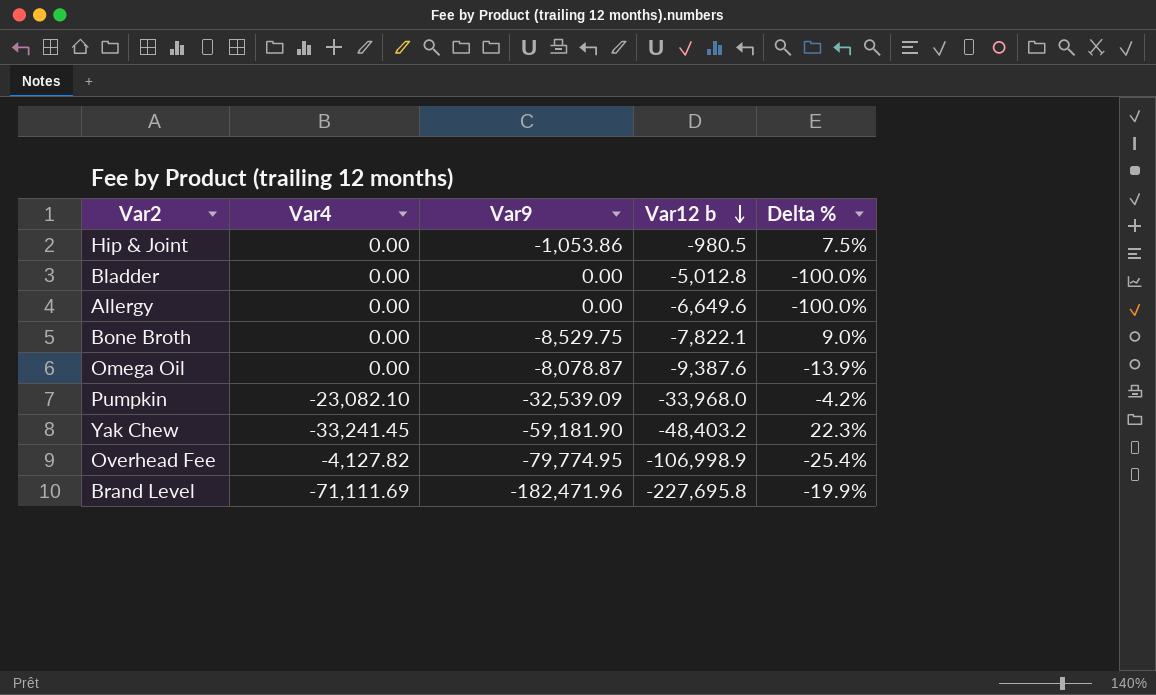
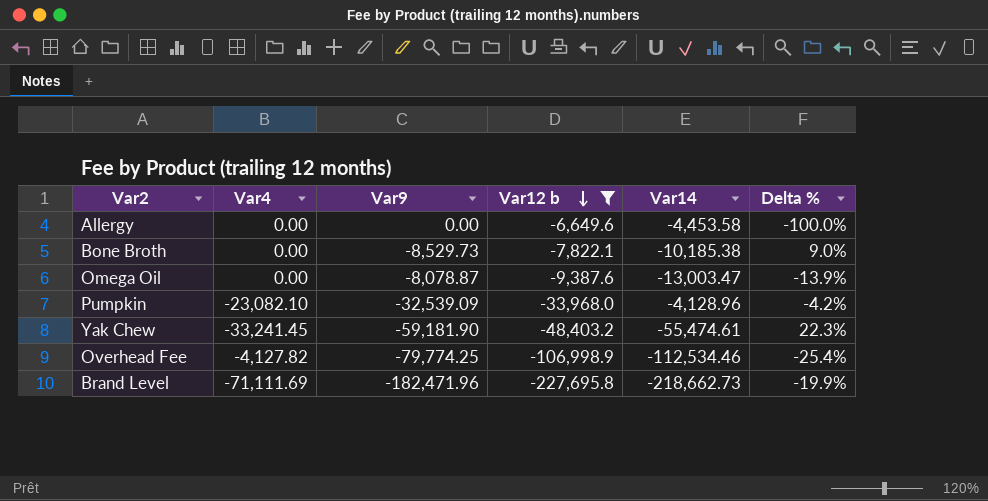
filter: none -> Var12 b <= -6,649.6
column Var14 | position: none -> 5
Bone Broth | Var9: -8,529.75 -> -8,529.73
Overhead Fee | Var9: -79,774.95 -> -79,774.25

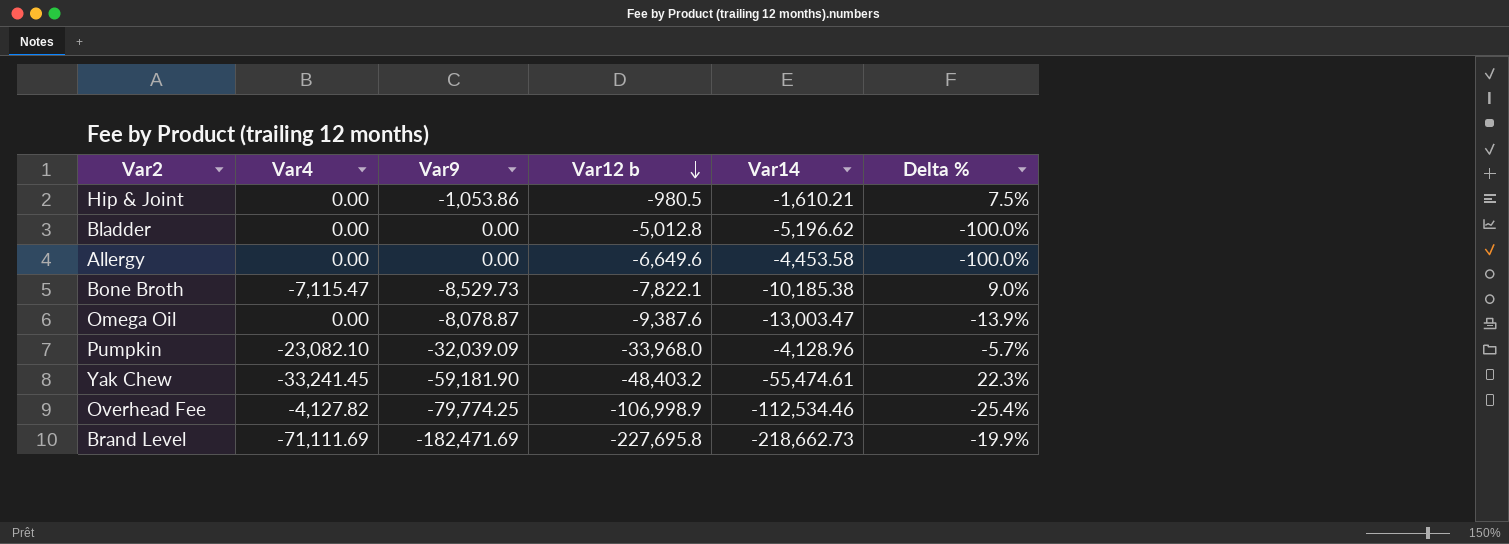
filter: Var12 b <= -6,649.6 -> none
Bone Broth | Var4: 0.00 -> -7,115.47
Pumpkin | Var9: -32,539.09 -> -32,039.09
Pumpkin | Delta %: -4.2% -> -5.7%
Brand Level | Var9: -182,471.96 -> -182,471.69

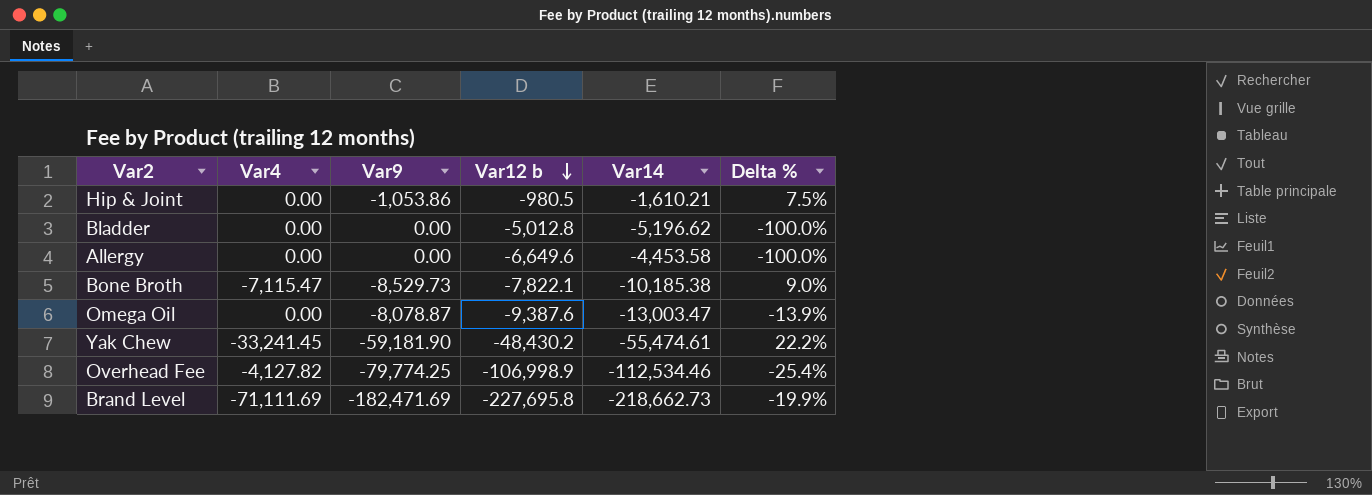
row Pumpkin: -23,082.10 | -32,039.09 | -33,968.0 | -4,128.96 | -5.7% -> none
Yak Chew | Var12 b: -48,403.2 -> -48,430.2
Yak Chew | Delta %: 22.3% -> 22.2%

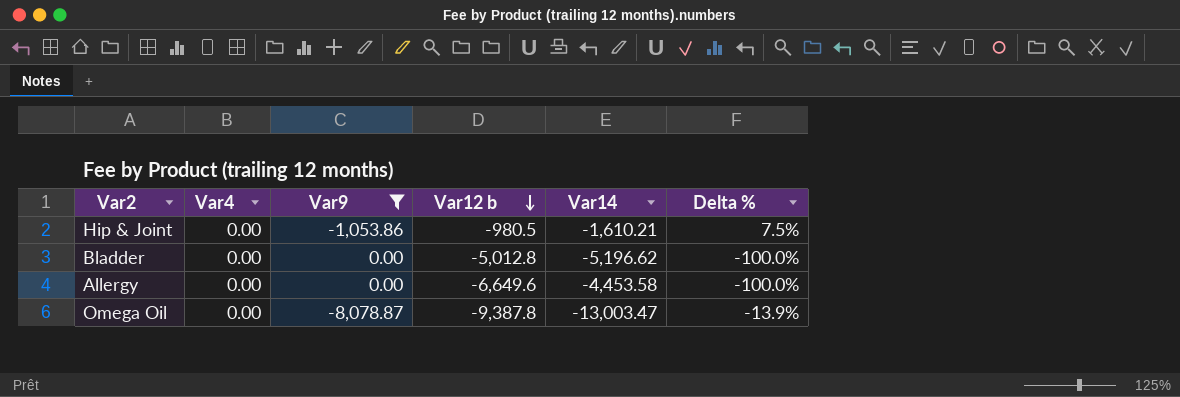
filter: none -> Var9 >= -8,078.87
Omega Oil | Var12 b: -9,387.6 -> -9,387.8

